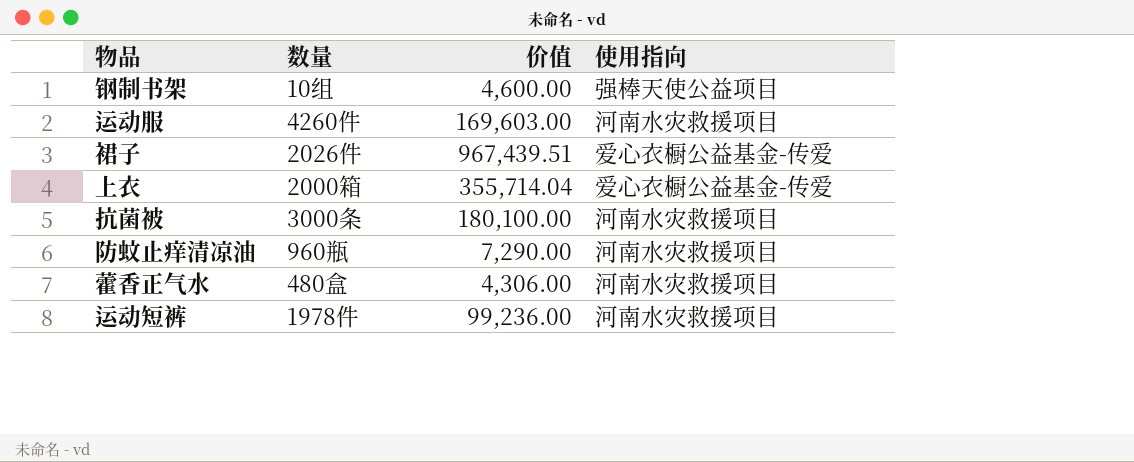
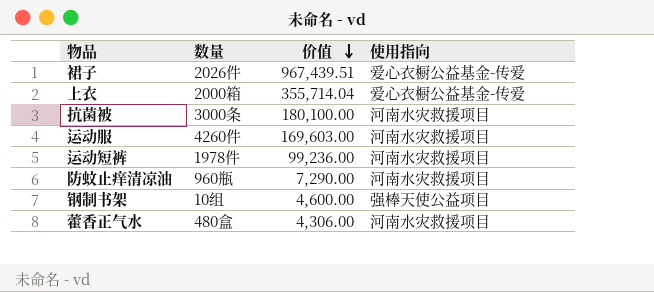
row order: none -> 价值 descending

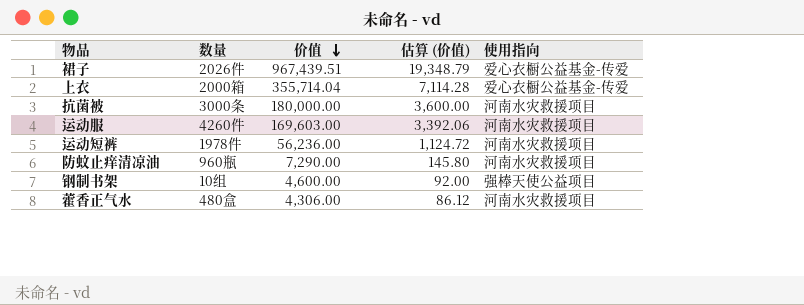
column 估算 (价值) | formula: none -> [价值] * 0.02
抗菌被 | 价值: 180,100.00 -> 180,000.00
运动短裤 | 价值: 99,236.00 -> 56,236.00

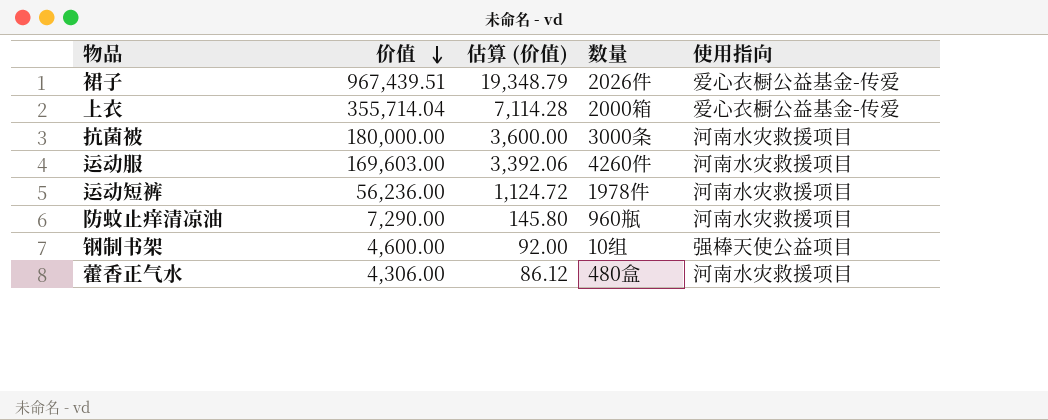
column 数量 | position: 2 -> 4

